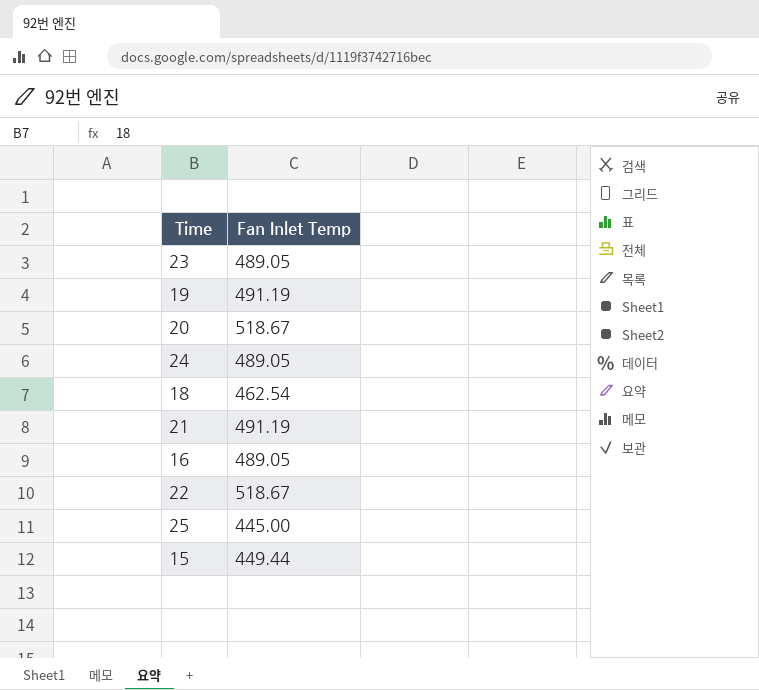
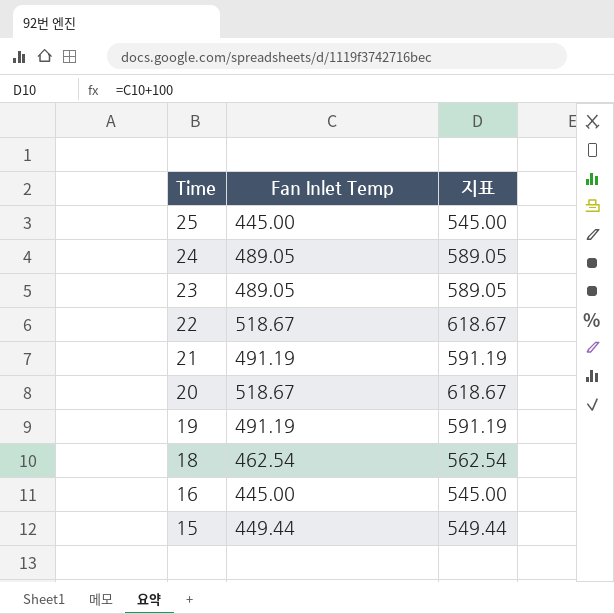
row order: none -> Time descending
column 지표 | formula: none -> [Fan Inlet Temp] + 100
16 | Fan Inlet Temp: 489.05 -> 445.00

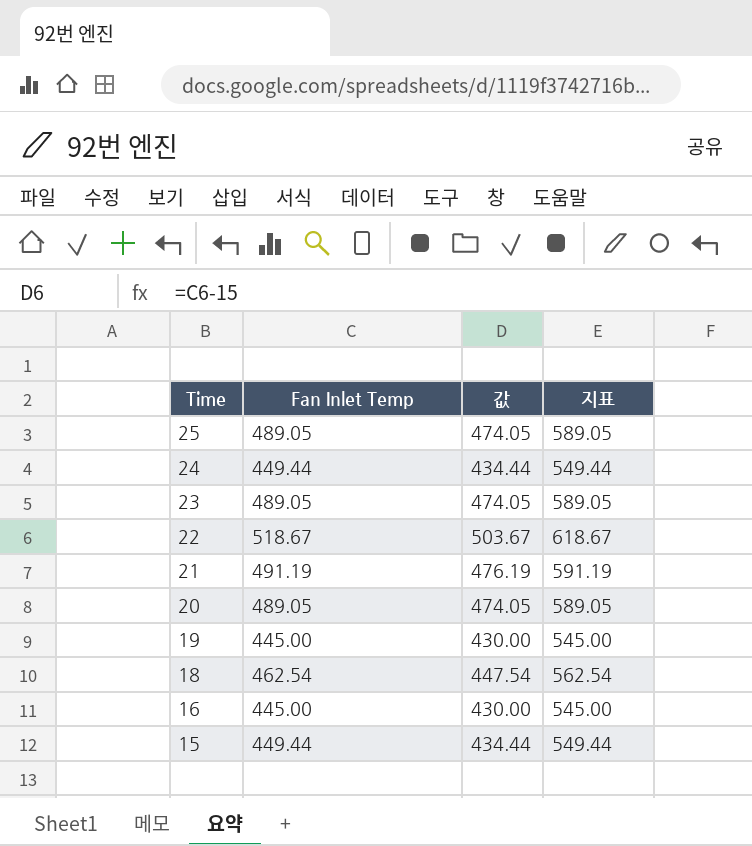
column 값 | formula: none -> [Fan Inlet Temp] - 15
25 | Fan Inlet Temp: 445.00 -> 489.05
25 | 지표: 545.00 -> 589.05
24 | Fan Inlet Temp: 489.05 -> 449.44
24 | 지표: 589.05 -> 549.44
20 | Fan Inlet Temp: 518.67 -> 489.05
20 | 지표: 618.67 -> 589.05
19 | Fan Inlet Temp: 491.19 -> 445.00
19 | 지표: 591.19 -> 545.00

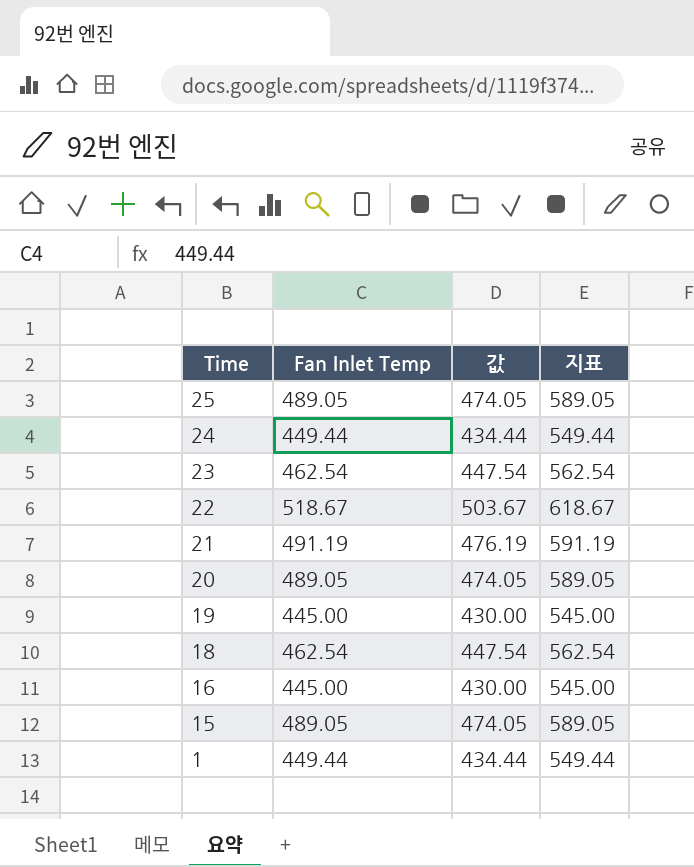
23 | Fan Inlet Temp: 489.05 -> 462.54
23 | 값: 474.05 -> 447.54
23 | 지표: 589.05 -> 562.54
15 | Fan Inlet Temp: 449.44 -> 489.05
15 | 값: 434.44 -> 474.05
15 | 지표: 549.44 -> 589.05
row 1: none -> 449.44 | 434.44 | 549.44

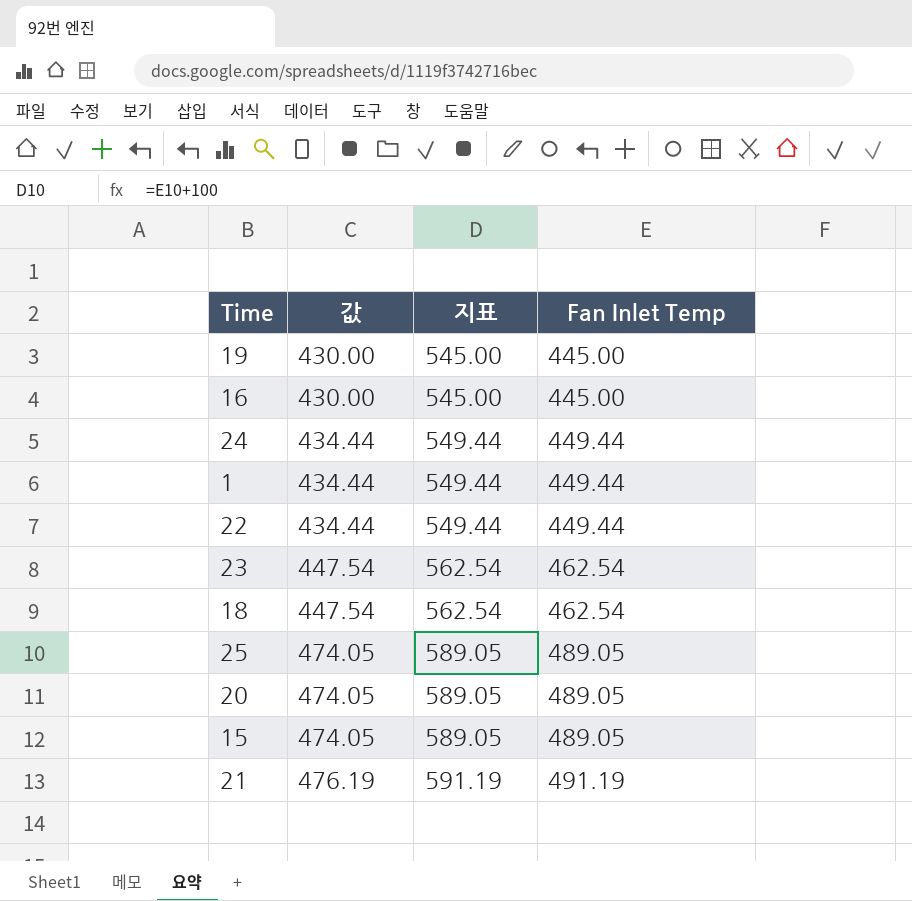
row order: Time descending -> 값 ascending
column Fan Inlet Temp | position: 2 -> 4
22 | 값: 503.67 -> 434.44
22 | 지표: 618.67 -> 549.44
22 | Fan Inlet Temp: 518.67 -> 449.44

